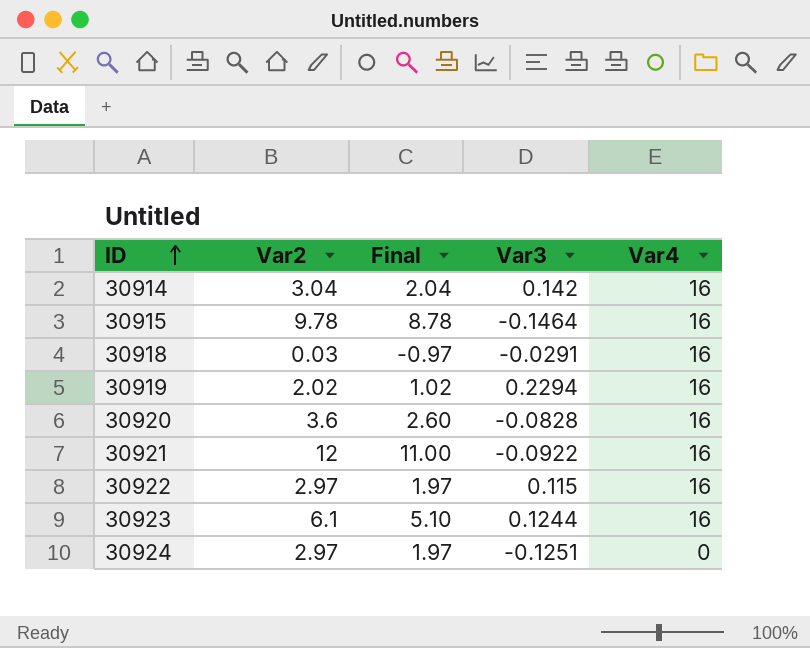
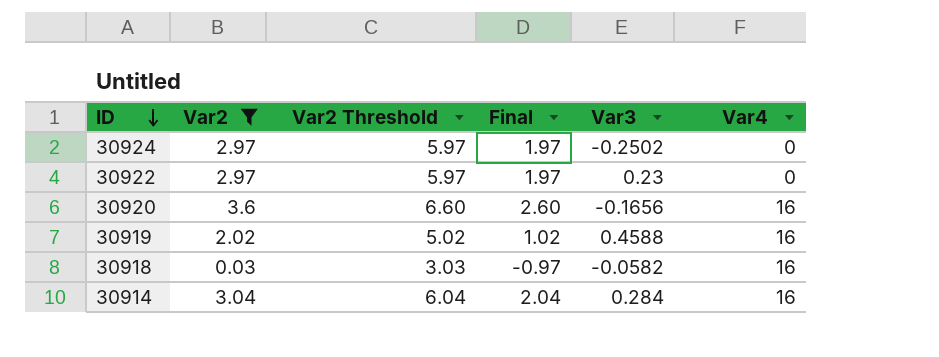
filter: none -> Var2 <= 3.6
row order: ID ascending -> ID descending
column Var2 Threshold | formula: none -> [Var2] + 3
30924 | Var3: -0.1251 -> -0.2502
30922 | Var3: 0.115 -> 0.23
30922 | Var4: 16 -> 0
30920 | Var3: -0.0828 -> -0.1656
30919 | Var3: 0.2294 -> 0.4588
30918 | Var3: -0.0291 -> -0.0582
30914 | Var3: 0.142 -> 0.284

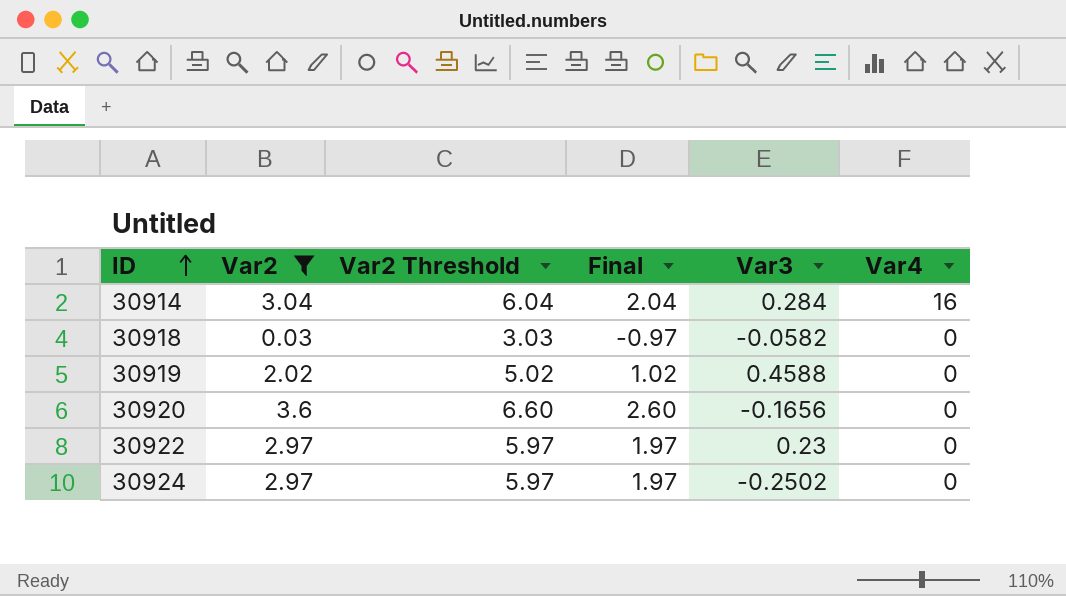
row order: ID descending -> ID ascending
30918 | Var4: 16 -> 0
30919 | Var4: 16 -> 0
30920 | Var4: 16 -> 0

